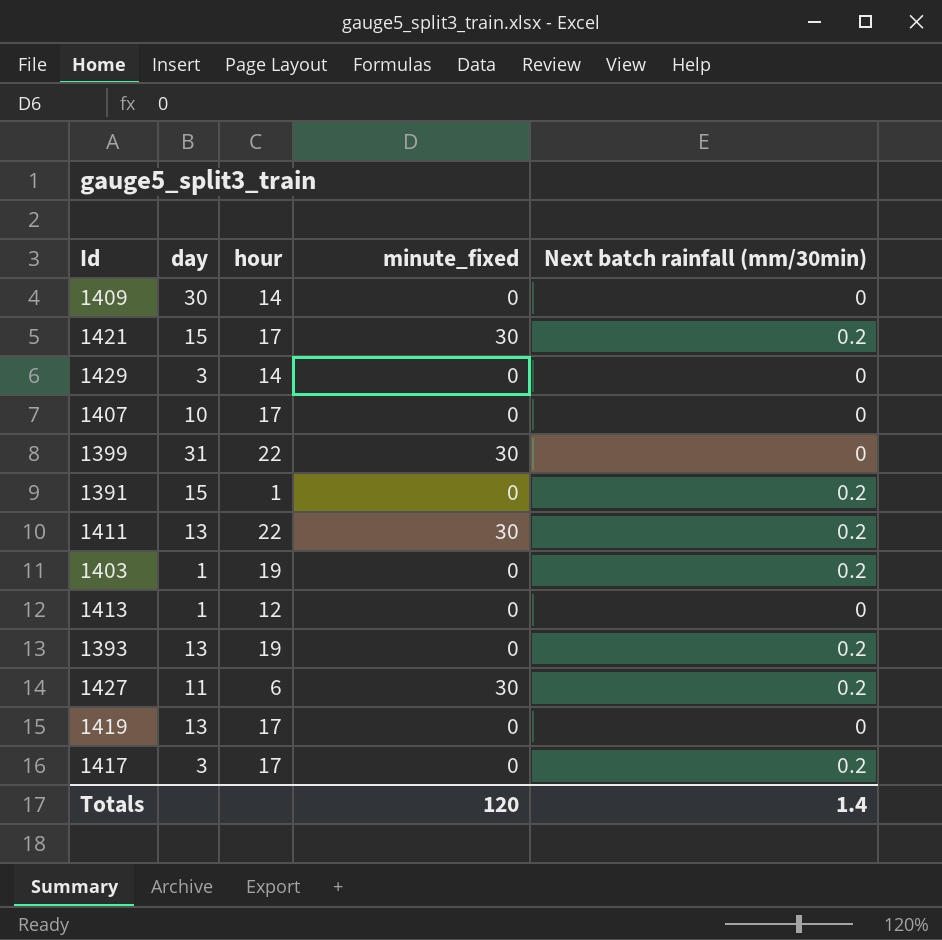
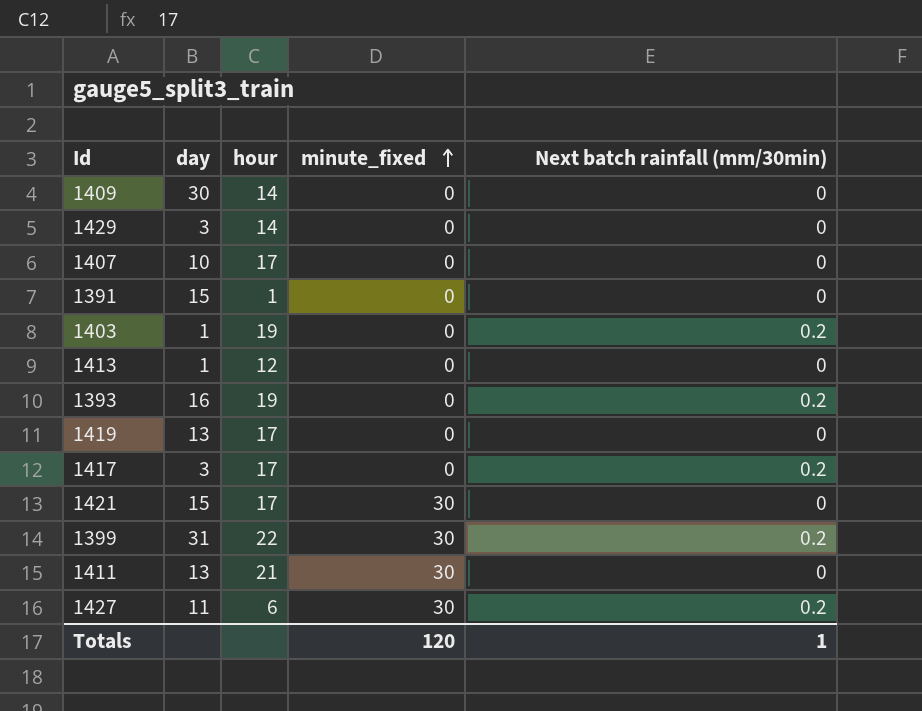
row order: none -> minute_fixed ascending
1391 | Next batch rainfall (mm/30min): 0.2 -> 0
1393 | day: 13 -> 16
1421 | Next batch rainfall (mm/30min): 0.2 -> 0
1399 | Next batch rainfall (mm/30min): 0 -> 0.2
1411 | hour: 22 -> 21
1411 | Next batch rainfall (mm/30min): 0.2 -> 0
Totals | Next batch rainfall (mm/30min): 1.4 -> 1

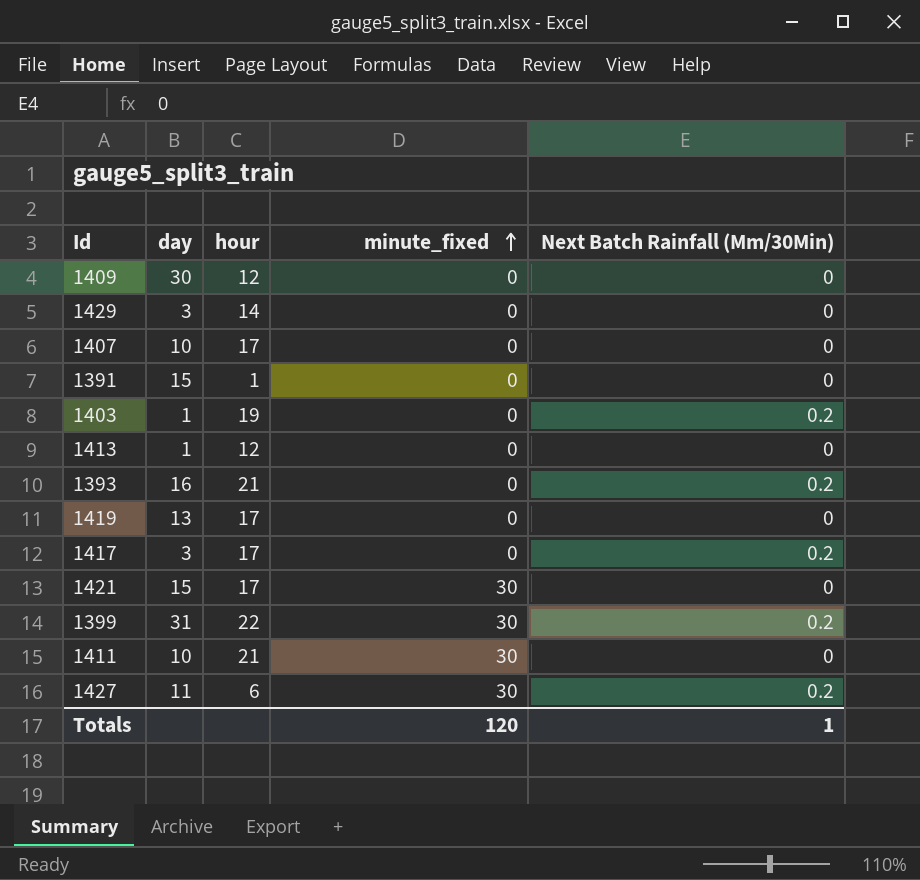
column name: Next batch rainfall (mm/30min) -> Next Batch Rainfall (Mm/30Min)
1409 | hour: 14 -> 12
1393 | hour: 19 -> 21
1411 | day: 13 -> 10

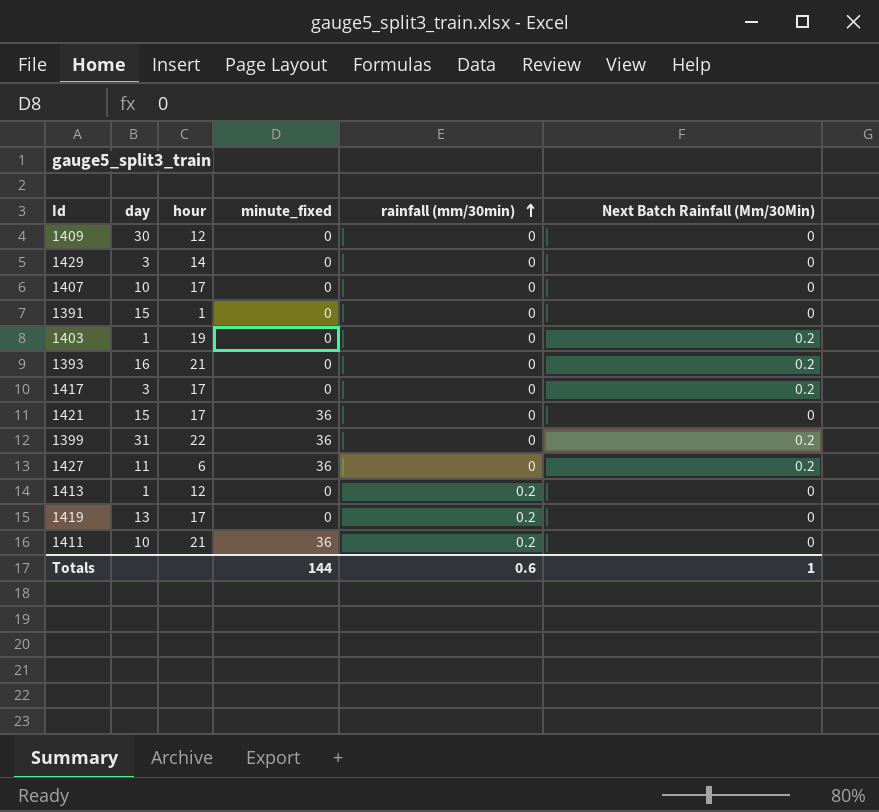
row order: minute_fixed ascending -> rainfall (mm/30min) ascending
column rainfall (mm/30min) | position: none -> 5
1421 | minute_fixed: 30 -> 36
1399 | minute_fixed: 30 -> 36
1427 | minute_fixed: 30 -> 36
1411 | minute_fixed: 30 -> 36
Totals | minute_fixed: 120 -> 144

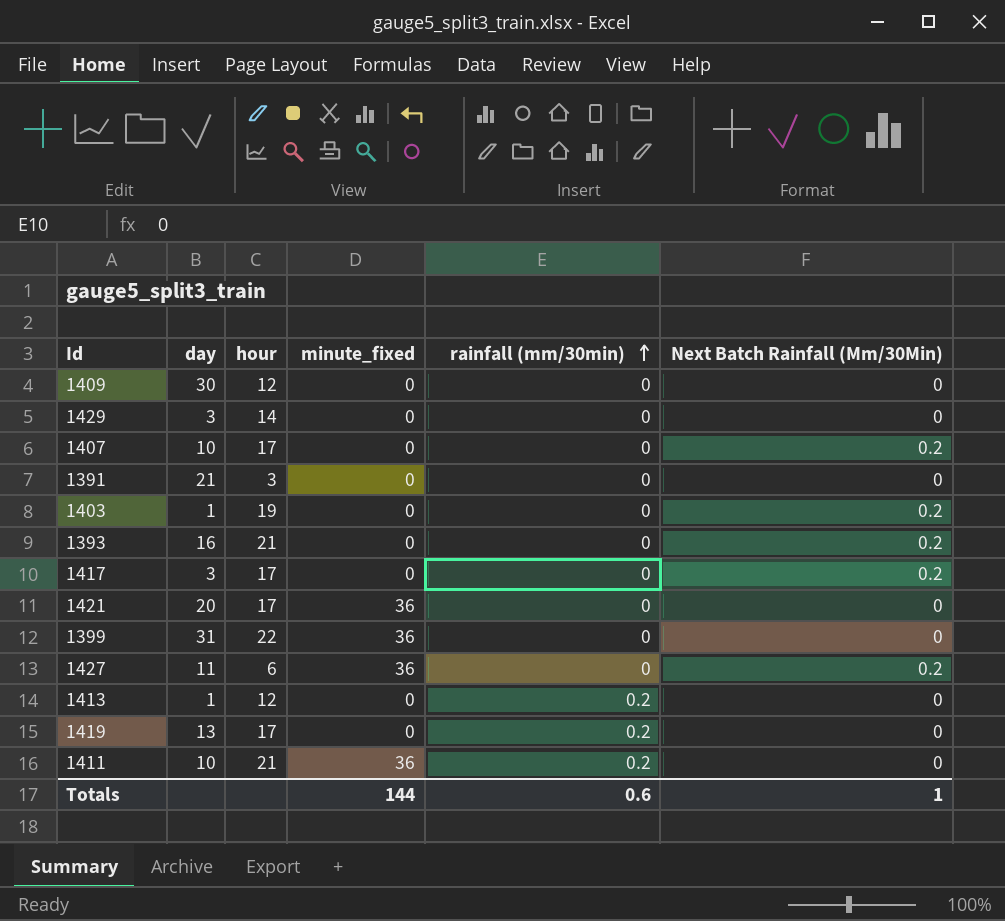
1407 | Next Batch Rainfall (Mm/30Min): 0 -> 0.2
1391 | day: 15 -> 21
1391 | hour: 1 -> 3
1421 | day: 15 -> 20
1399 | Next Batch Rainfall (Mm/30Min): 0.2 -> 0

